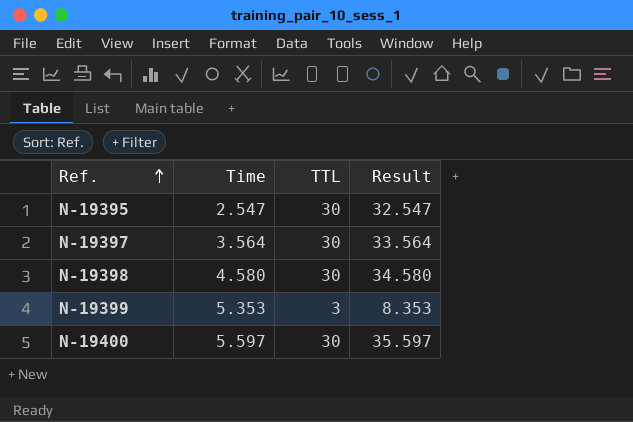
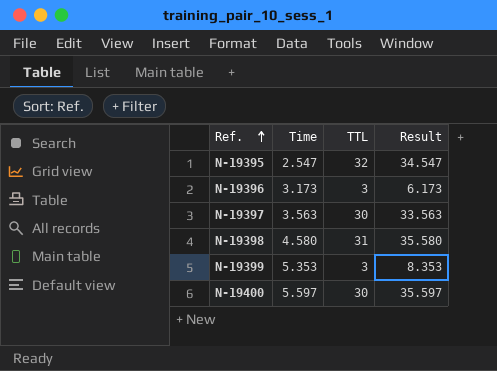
N-19395 | TTL: 30 -> 32
N-19395 | Result: 32.547 -> 34.547
row N-19396: none -> 3.173 | 3 | 6.173
N-19397 | Time: 3.564 -> 3.563
N-19397 | Result: 33.564 -> 33.563
N-19398 | TTL: 30 -> 31
N-19398 | Result: 34.580 -> 35.580

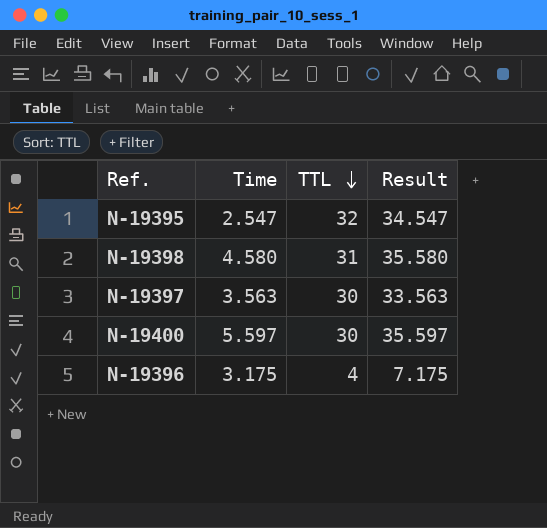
row order: Ref. ascending -> TTL descending
row N-19399: 5.353 | 3 | 8.353 -> none
N-19396 | Time: 3.173 -> 3.175
N-19396 | TTL: 3 -> 4
N-19396 | Result: 6.173 -> 7.175

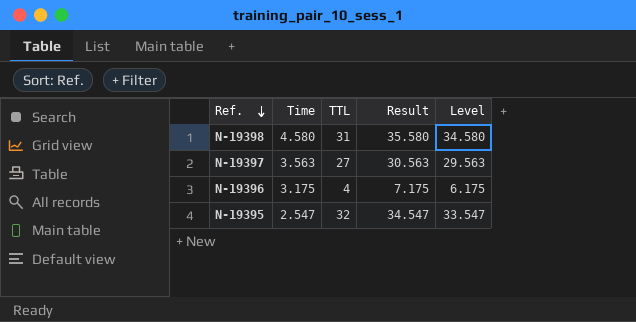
row order: TTL descending -> Ref. descending
column Level | formula: none -> [Result] - 1
row N-19400: 5.597 | 30 | 35.597 -> none
N-19397 | TTL: 30 -> 27
N-19397 | Result: 33.563 -> 30.563

